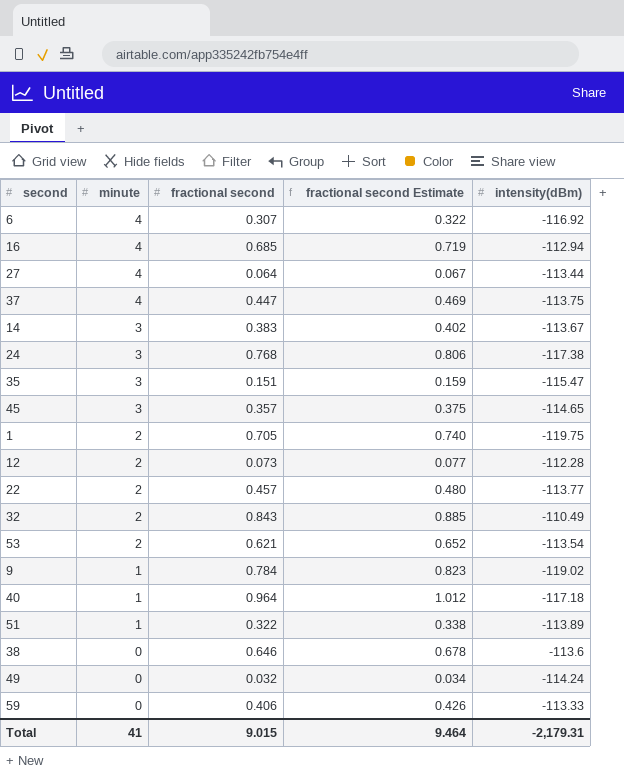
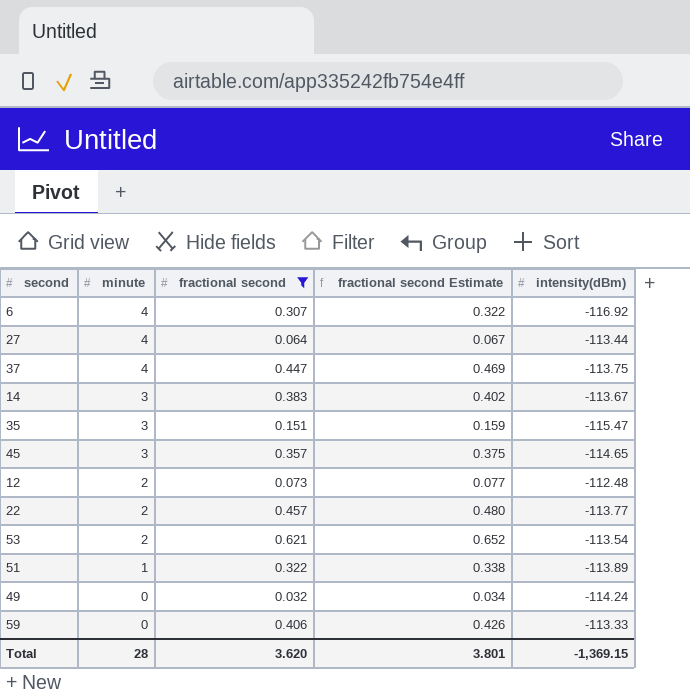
filter: none -> fractional second <= 0.621
12 | intensity(dBm): -112.28 -> -112.48
Total | minute: 41 -> 28
Total | fractional second: 9.015 -> 3.620
Total | fractional second Estimate: 9.464 -> 3.801
Total | intensity(dBm): -2,179.31 -> -1,369.15

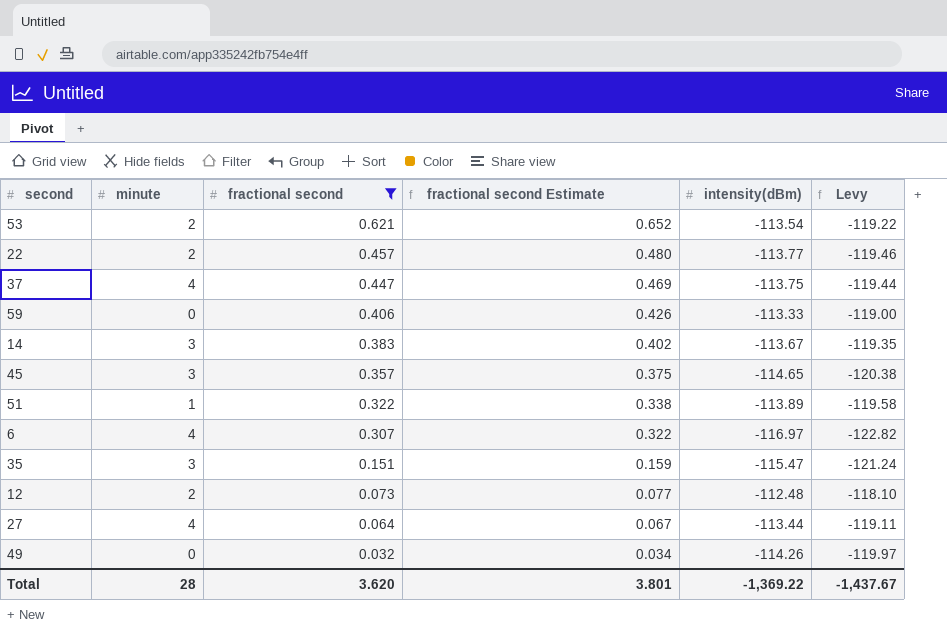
row order: minute descending -> fractional second descending
column Levy | formula: none -> [intensity(dBm)] * 1.05
6 | intensity(dBm): -116.92 -> -116.97
49 | intensity(dBm): -114.24 -> -114.26
Total | intensity(dBm): -1,369.15 -> -1,369.22

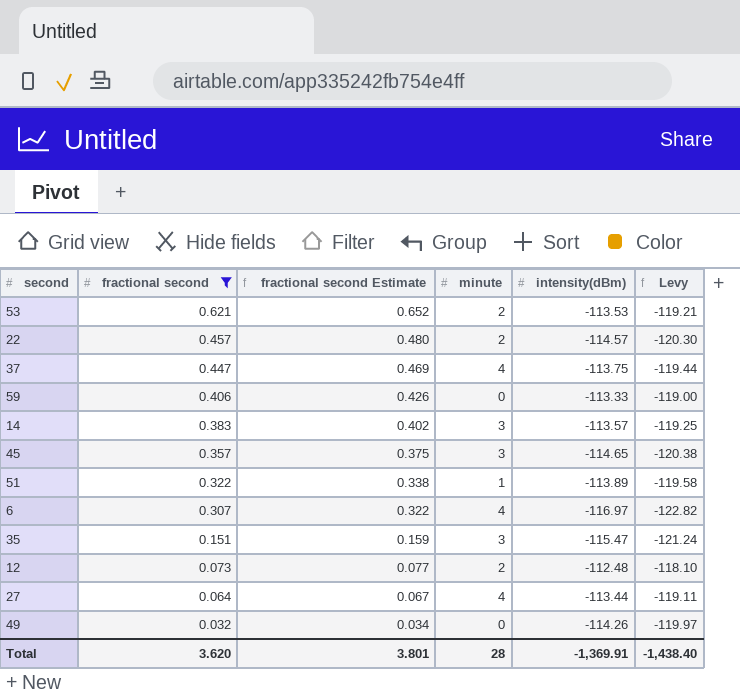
column minute | position: 2 -> 4
53 | intensity(dBm): -113.54 -> -113.53
53 | Levy: -119.22 -> -119.21
22 | intensity(dBm): -113.77 -> -114.57
22 | Levy: -119.46 -> -120.30
14 | intensity(dBm): -113.67 -> -113.57
14 | Levy: -119.35 -> -119.25
Total | intensity(dBm): -1,369.22 -> -1,369.91
Total | Levy: -1,437.67 -> -1,438.40

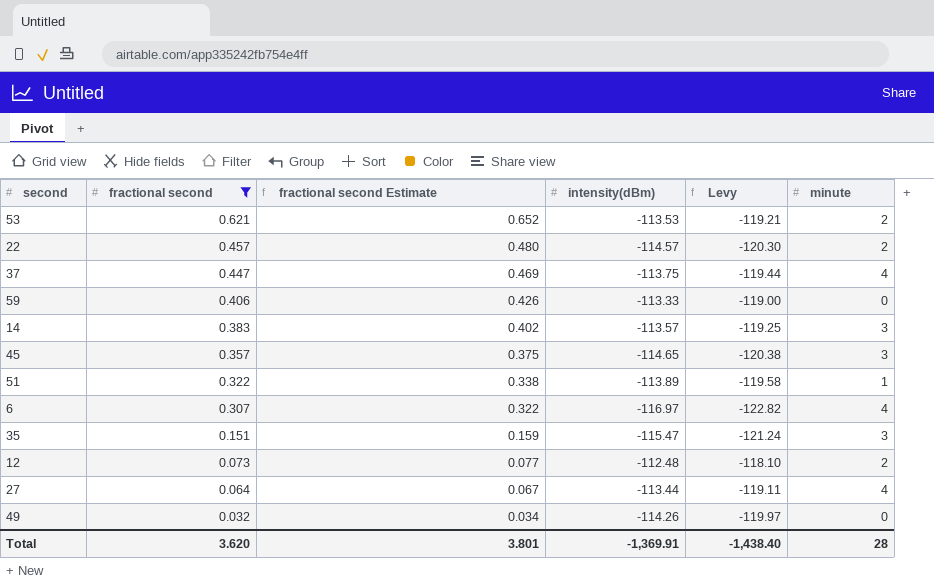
column minute | position: 4 -> 6

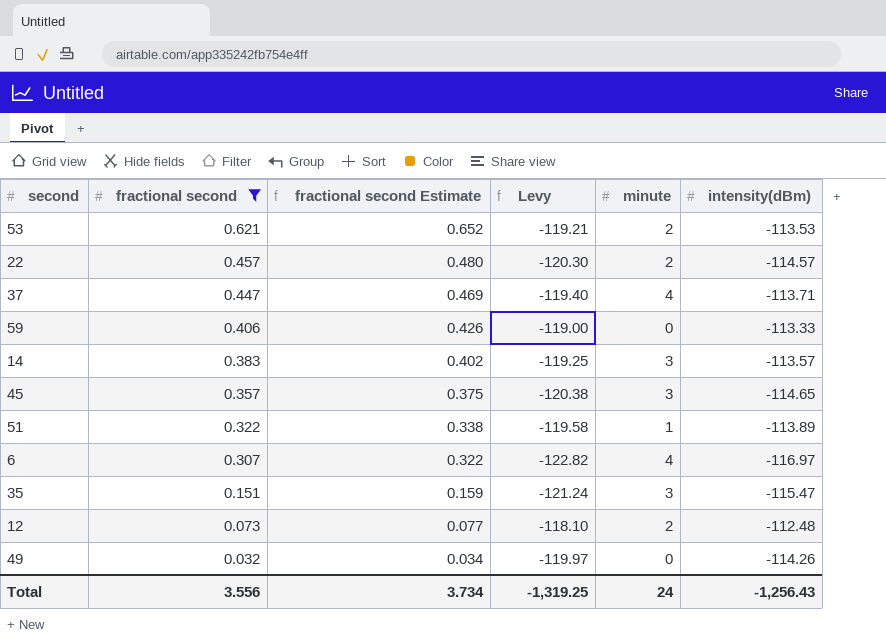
column intensity(dBm) | position: 4 -> 6
row 27: 0.064 | 0.067 | -113.44 | -119.11 | 4 -> none
37 | Levy: -119.44 -> -119.40
37 | intensity(dBm): -113.75 -> -113.71
Total | fractional second: 3.620 -> 3.556
Total | fractional second Estimate: 3.801 -> 3.734
Total | Levy: -1,438.40 -> -1,319.25
Total | minute: 28 -> 24
Total | intensity(dBm): -1,369.91 -> -1,256.43

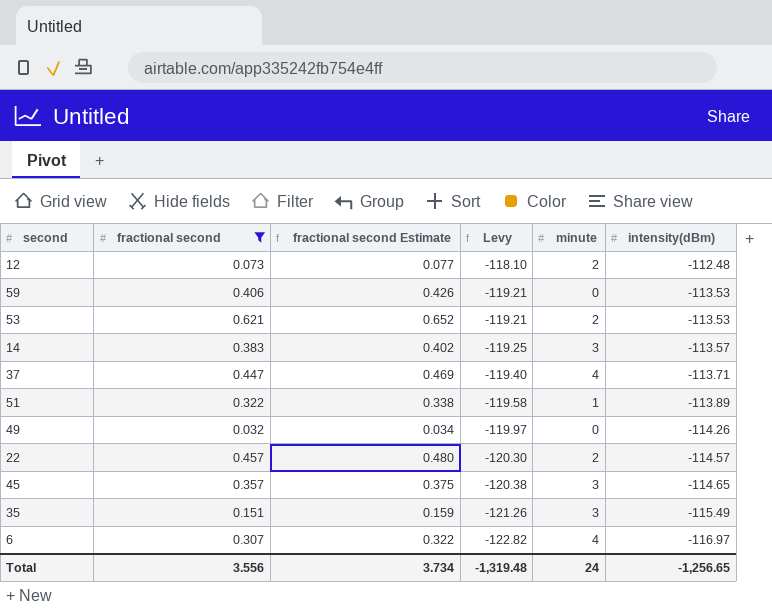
row order: fractional second descending -> Levy descending
59 | Levy: -119.00 -> -119.21
59 | intensity(dBm): -113.33 -> -113.53
35 | Levy: -121.24 -> -121.26
35 | intensity(dBm): -115.47 -> -115.49
Total | Levy: -1,319.25 -> -1,319.48
Total | intensity(dBm): -1,256.43 -> -1,256.65

